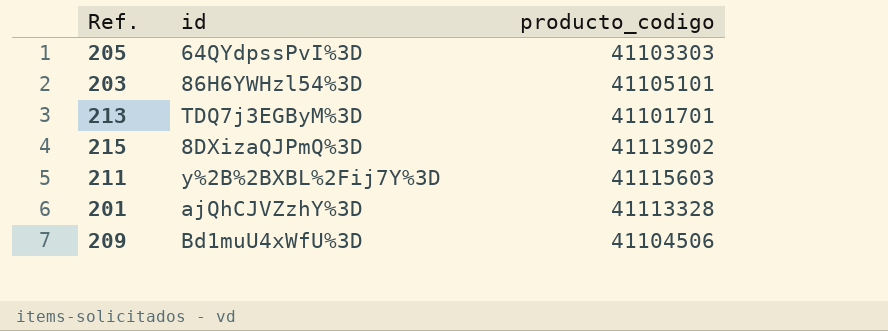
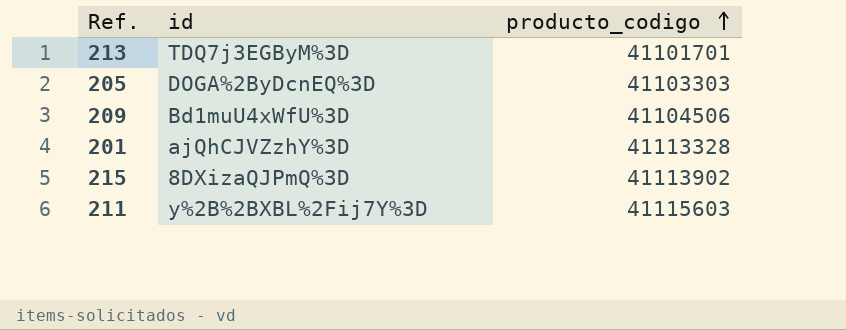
row order: none -> producto_codigo ascending
row 203: 86H6YWHzl54%3D | 41105101 -> none
205 | id: 64QYdpssPvI%3D -> DOGA%2ByDcnEQ%3D

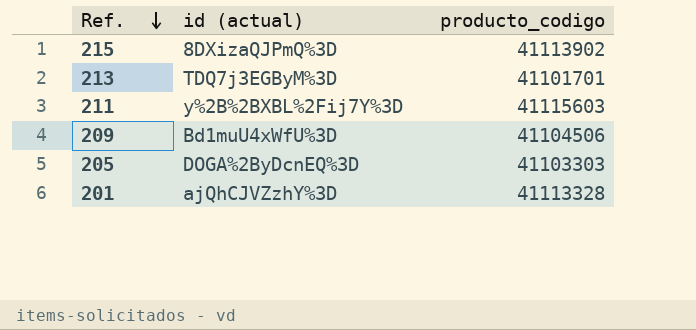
row order: producto_codigo ascending -> Ref. descending
column name: id -> id (actual)

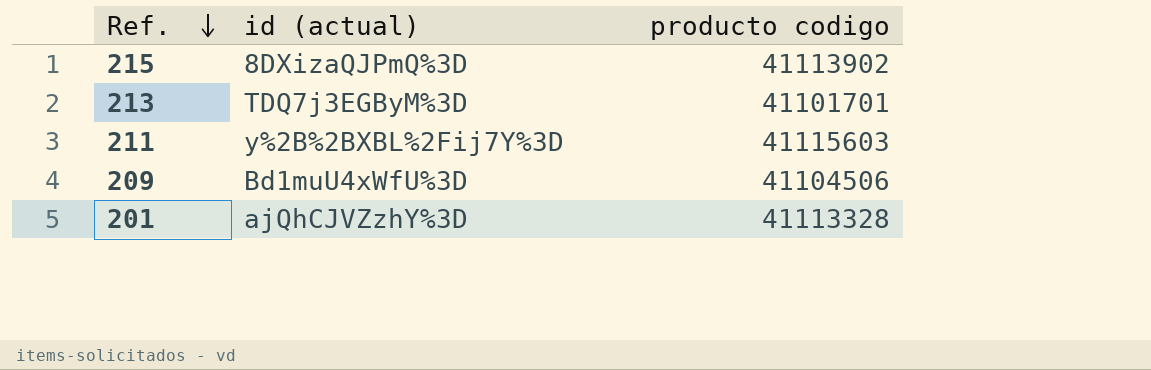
column name: producto_codigo -> producto codigo
row 205: DOGA%2ByDcnEQ%3D | 41103303 -> none

